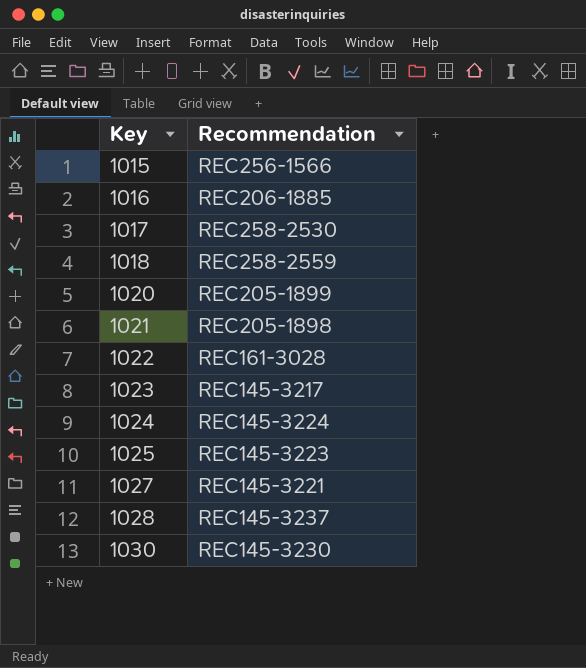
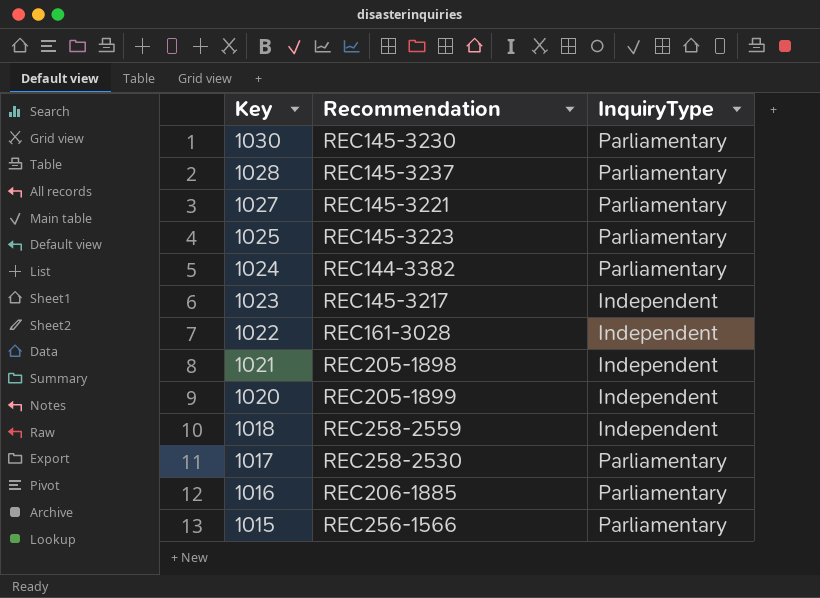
row order: Key ascending -> Key descending
column InquiryType | position: none -> 3
1024 | Recommendation: REC145-3224 -> REC144-3382

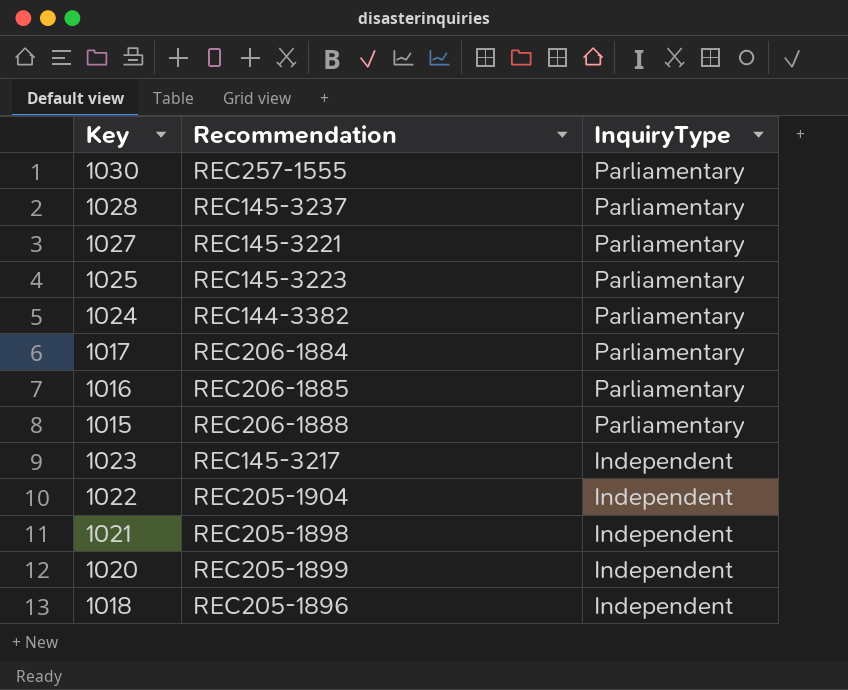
row order: Key descending -> InquiryType descending
1030 | Recommendation: REC145-3230 -> REC257-1555
1017 | Recommendation: REC258-2530 -> REC206-1884
1015 | Recommendation: REC256-1566 -> REC206-1888
1022 | Recommendation: REC161-3028 -> REC205-1904
1018 | Recommendation: REC258-2559 -> REC205-1896

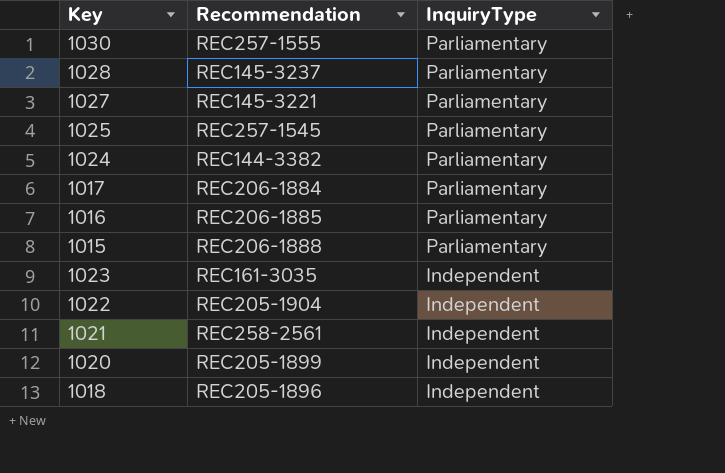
1025 | Recommendation: REC145-3223 -> REC257-1545
1023 | Recommendation: REC145-3217 -> REC161-3035
1021 | Recommendation: REC205-1898 -> REC258-2561

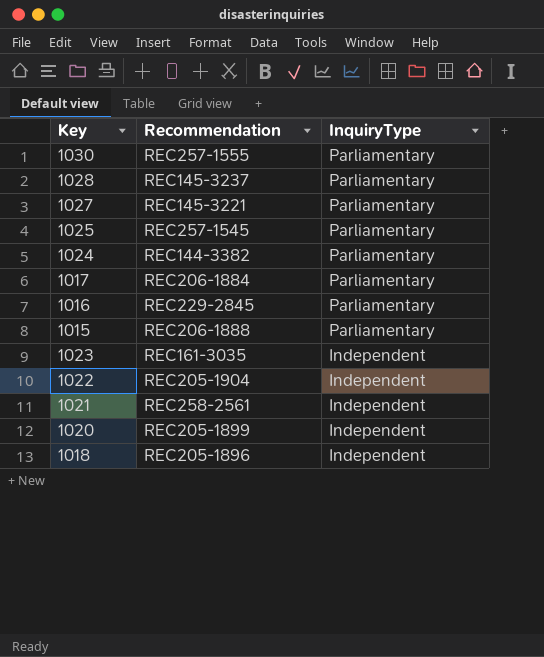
1016 | Recommendation: REC206-1885 -> REC229-2845

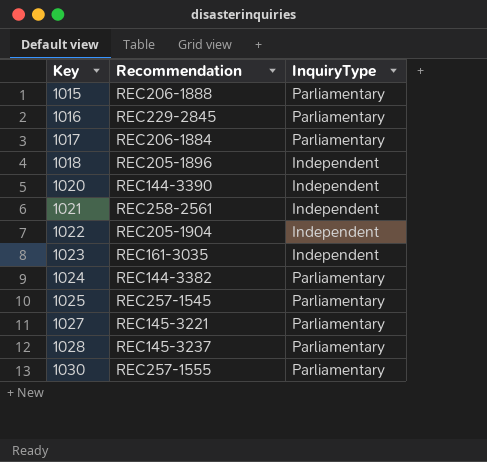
row order: InquiryType descending -> Key ascending
1020 | Recommendation: REC205-1899 -> REC144-3390

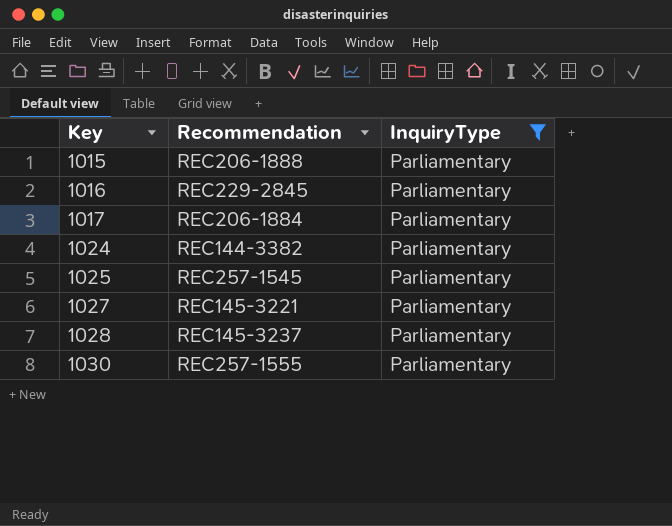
filter: none -> InquiryType = Parliamentary

